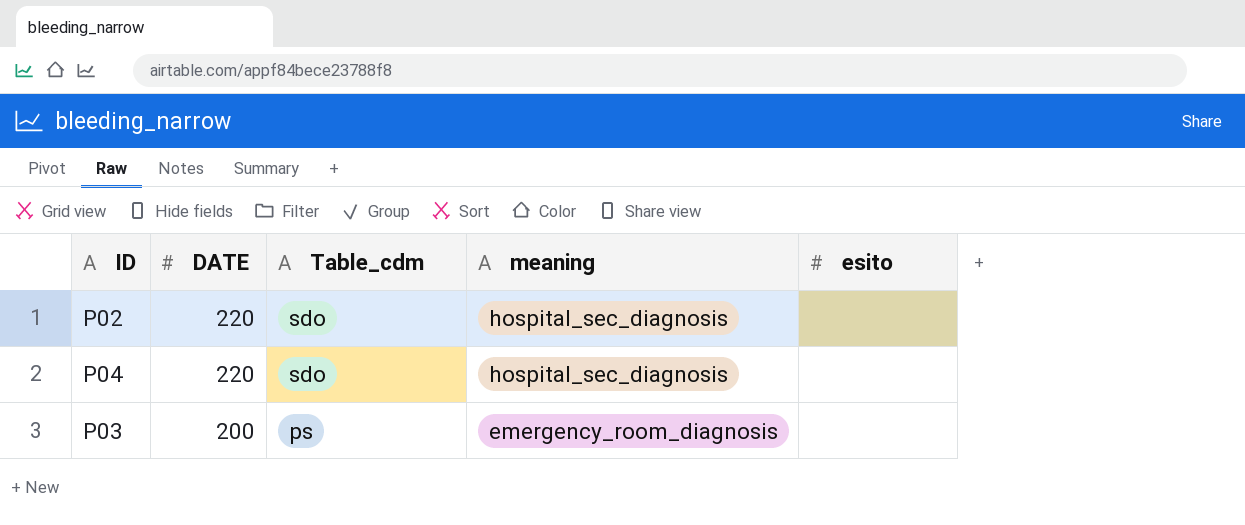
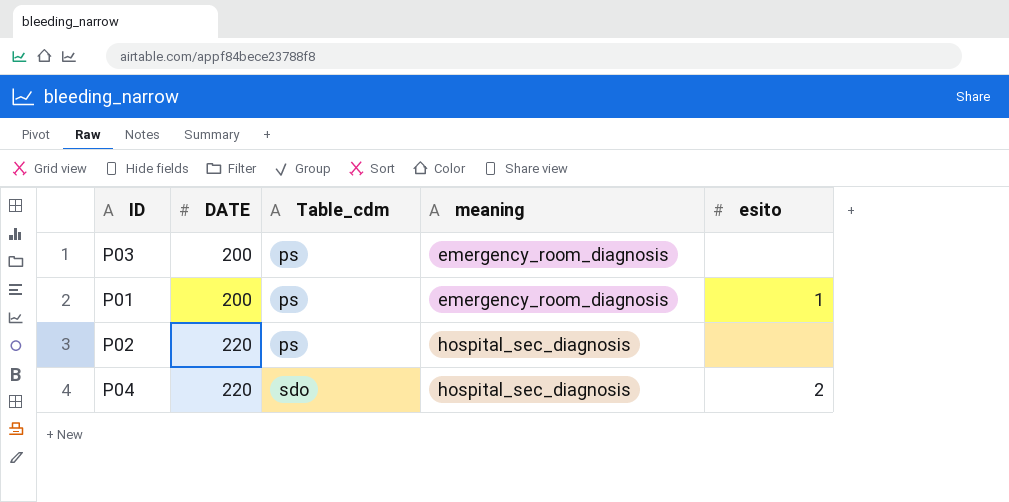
row order: DATE descending -> DATE ascending
row P01: none -> 200 | ps | emergency_room_diagnosis | 1
P02 | Table_cdm: sdo -> ps
P04 | esito: none -> 2

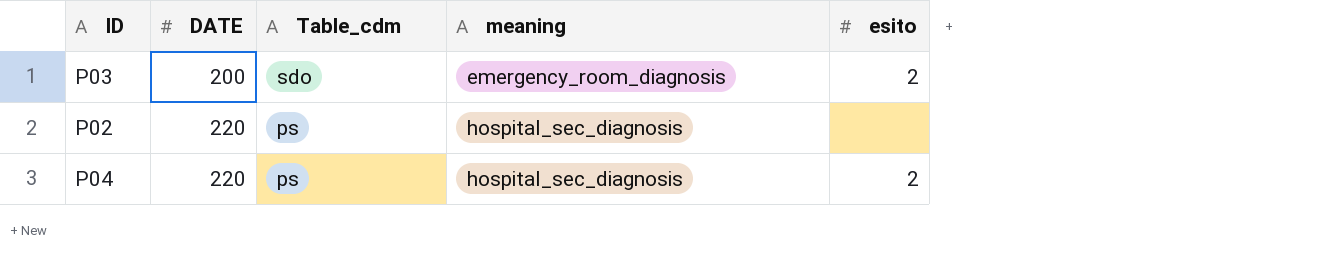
row P01: 200 | ps | emergency_room_diagnosis | 1 -> none
P03 | Table_cdm: ps -> sdo
P03 | esito: none -> 2
P04 | Table_cdm: sdo -> ps

